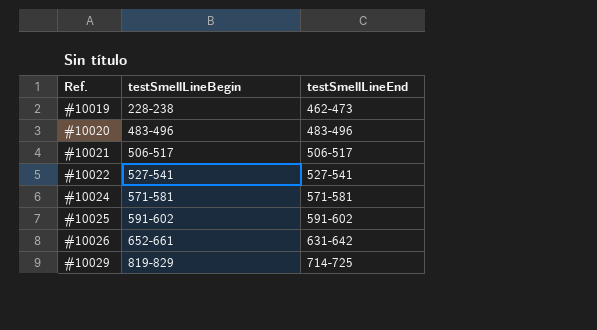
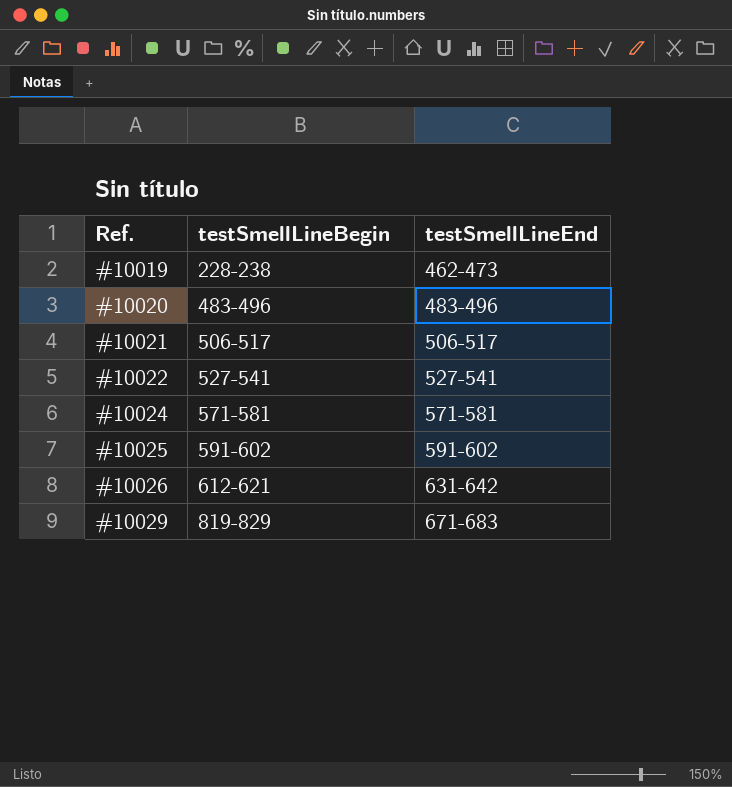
#10026 | testSmellLineBegin: 652-661 -> 612-621
#10029 | testSmellLineEnd: 714-725 -> 671-683

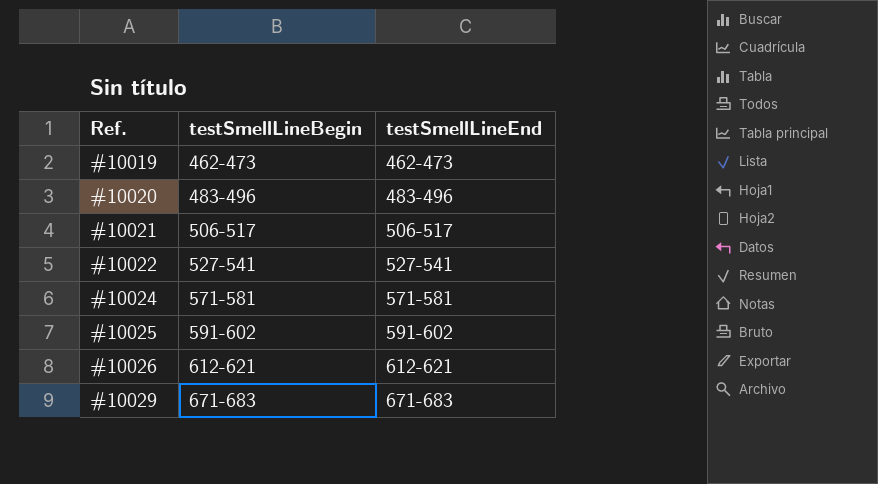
#10019 | testSmellLineBegin: 228-238 -> 462-473
#10026 | testSmellLineEnd: 631-642 -> 612-621
#10029 | testSmellLineBegin: 819-829 -> 671-683

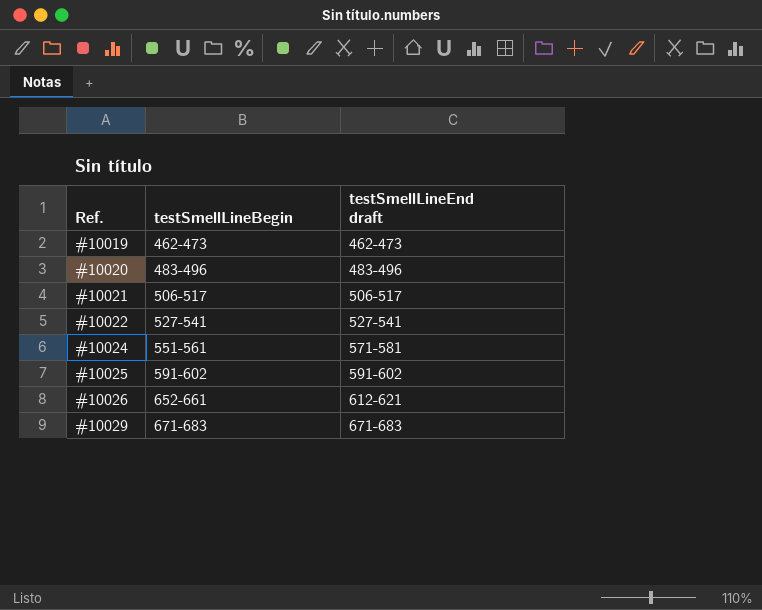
column name: testSmellLineEnd -> testSmellLineEnd draft
#10024 | testSmellLineBegin: 571-581 -> 551-561
#10026 | testSmellLineBegin: 612-621 -> 652-661

